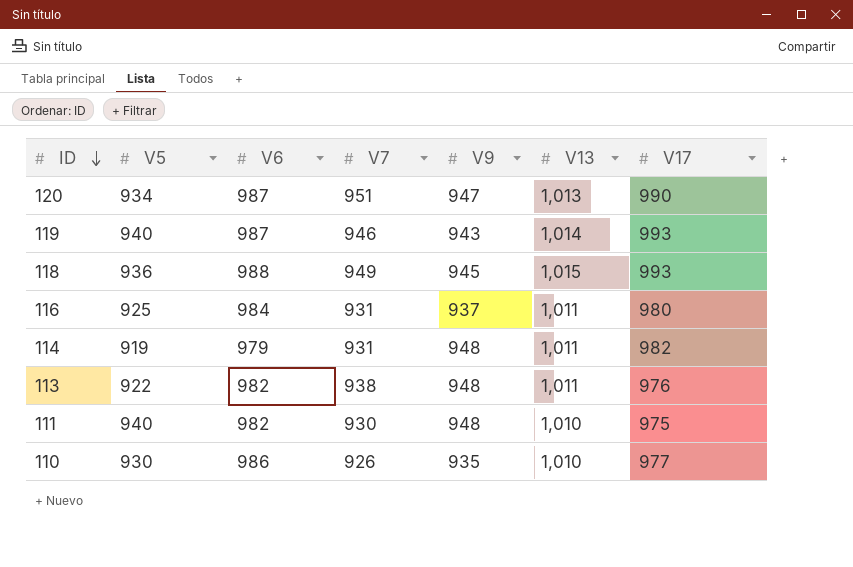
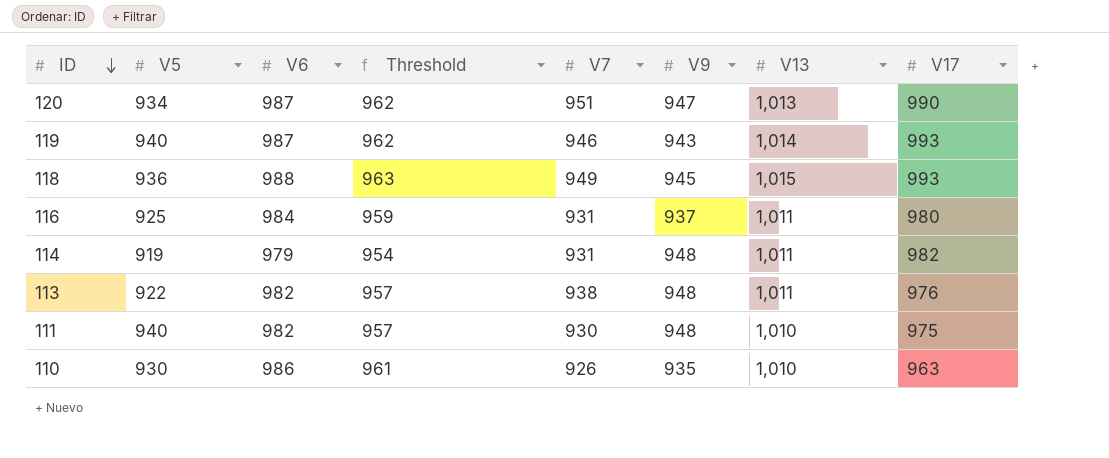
column Threshold | formula: none -> [V6] - 25
110 | V17: 977 -> 963

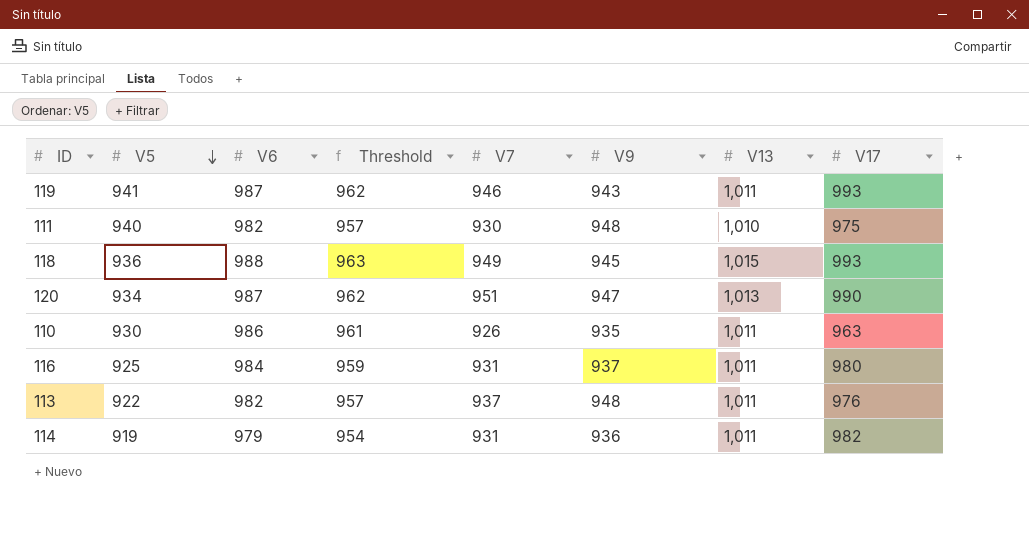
row order: ID descending -> V5 descending
119 | V5: 940 -> 941
119 | V13: 1,014 -> 1,011
110 | V13: 1,010 -> 1,011
113 | V7: 938 -> 937
114 | V9: 948 -> 936

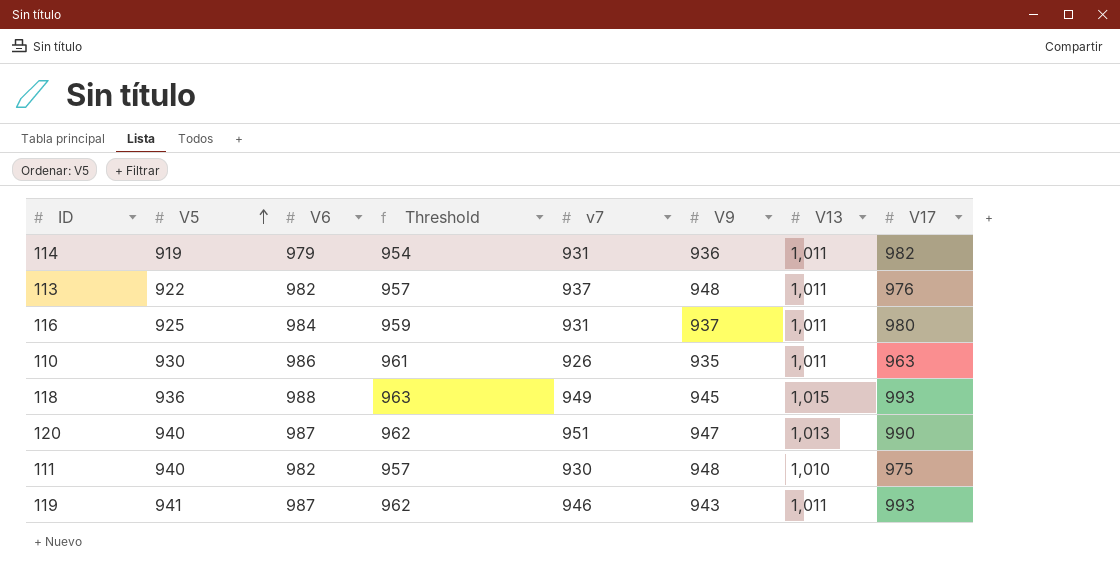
row order: V5 descending -> V5 ascending
column name: V7 -> v7
120 | V5: 934 -> 940

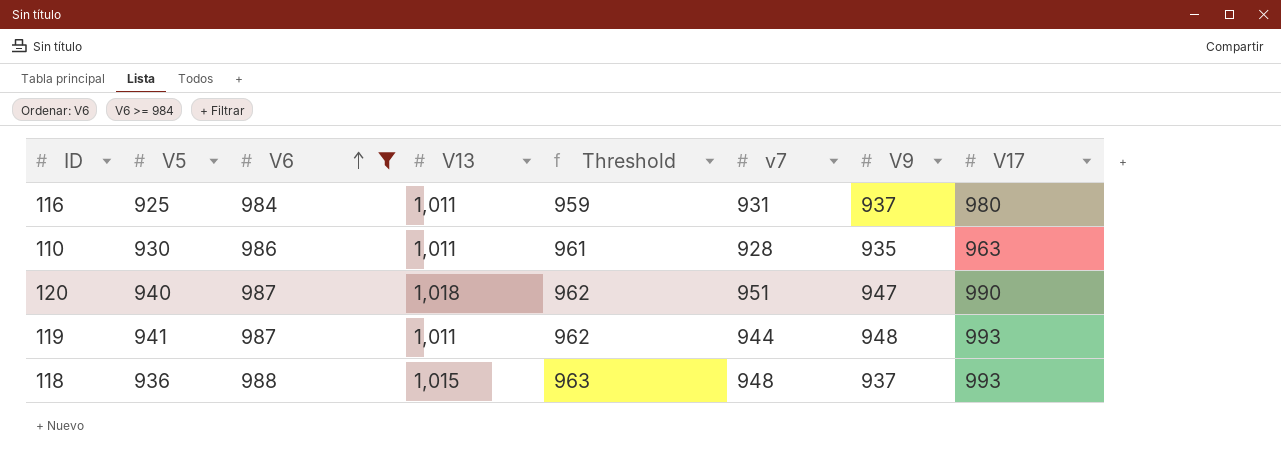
filter: none -> V6 >= 984
row order: V5 ascending -> V6 ascending
column V13 | position: 7 -> 4
110 | v7: 926 -> 928
120 | V13: 1,013 -> 1,018
119 | v7: 946 -> 944
119 | V9: 943 -> 948
118 | v7: 949 -> 948
118 | V9: 945 -> 937

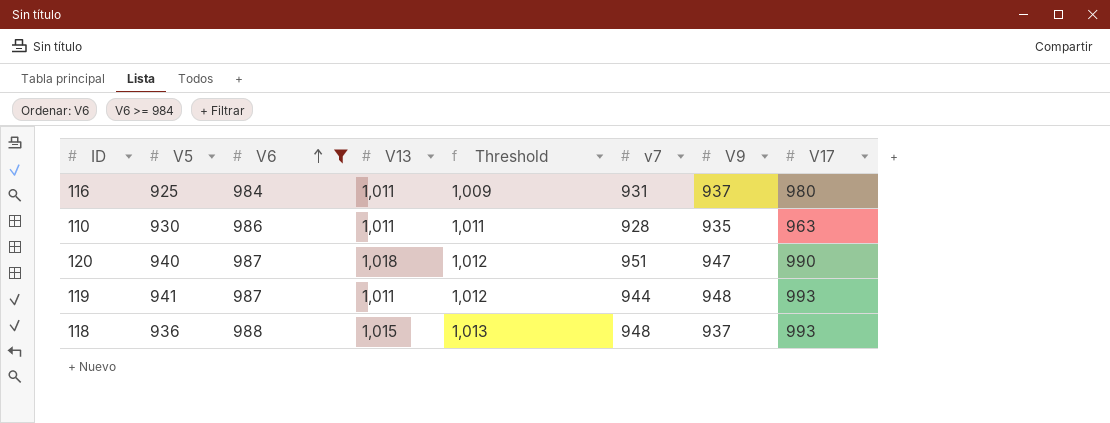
column Threshold | formula: [V6] - 25 -> [V6] + 25

